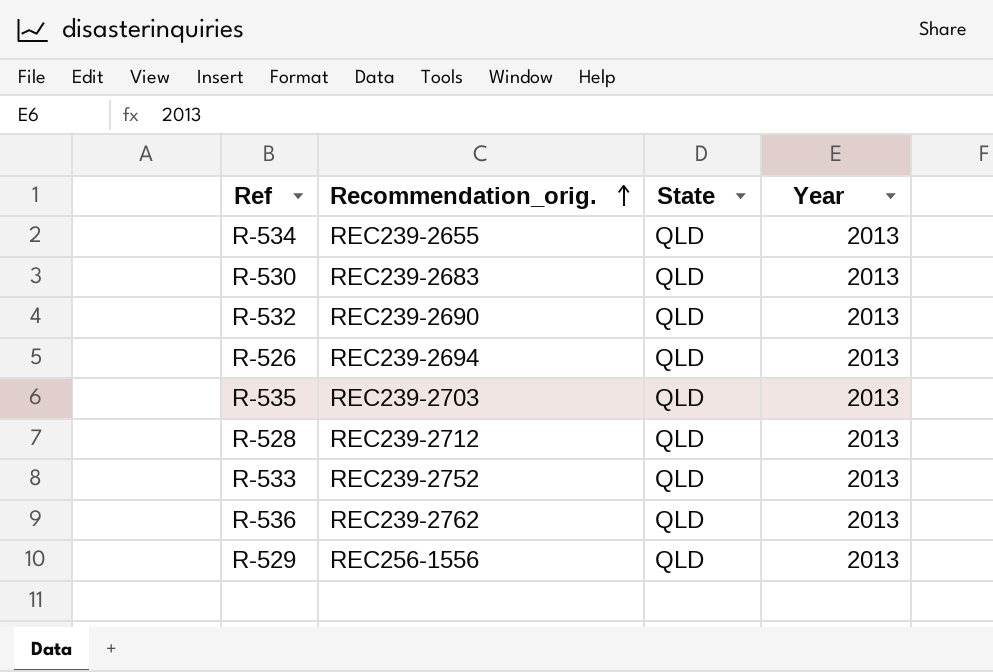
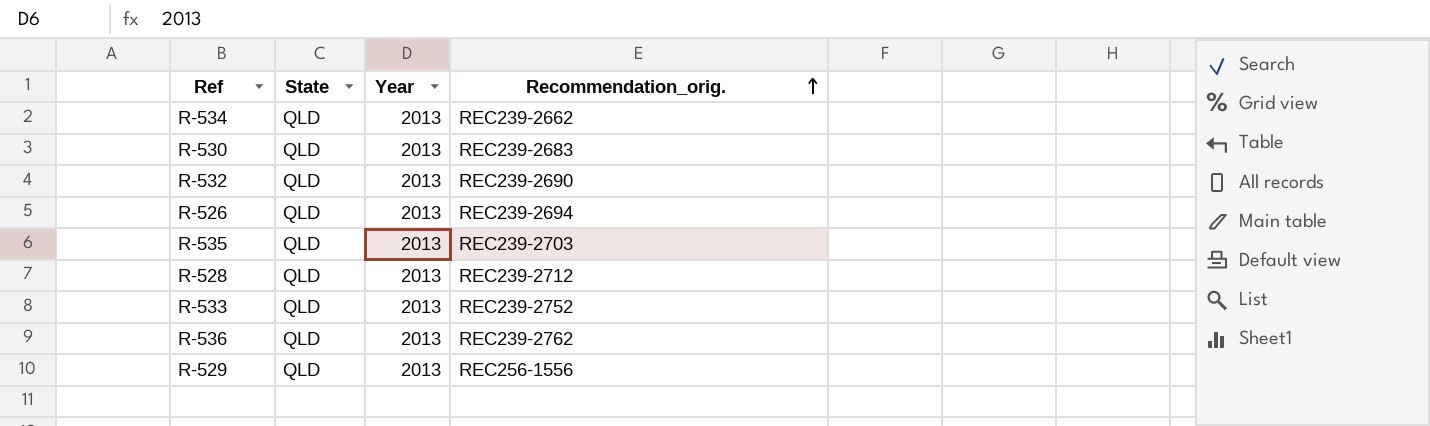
column Recommendation_orig. | position: 2 -> 4
R-534 | Recommendation_orig.: REC239-2655 -> REC239-2662

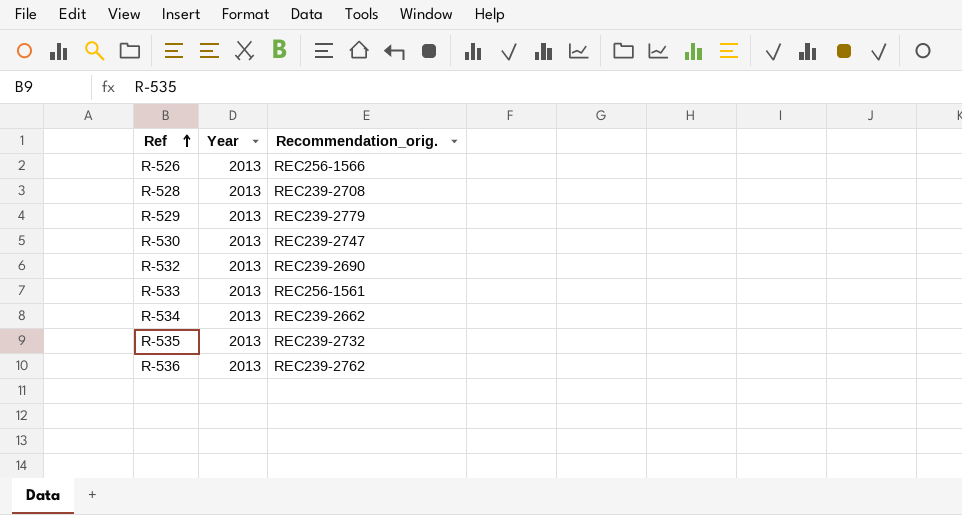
row order: Recommendation_orig. ascending -> Ref ascending
column State | position: 2 -> none
R-526 | Recommendation_orig.: REC239-2694 -> REC256-1566
R-528 | Recommendation_orig.: REC239-2712 -> REC239-2708
R-529 | Recommendation_orig.: REC256-1556 -> REC239-2779
R-530 | Recommendation_orig.: REC239-2683 -> REC239-2747
R-533 | Recommendation_orig.: REC239-2752 -> REC256-1561
R-535 | Recommendation_orig.: REC239-2703 -> REC239-2732

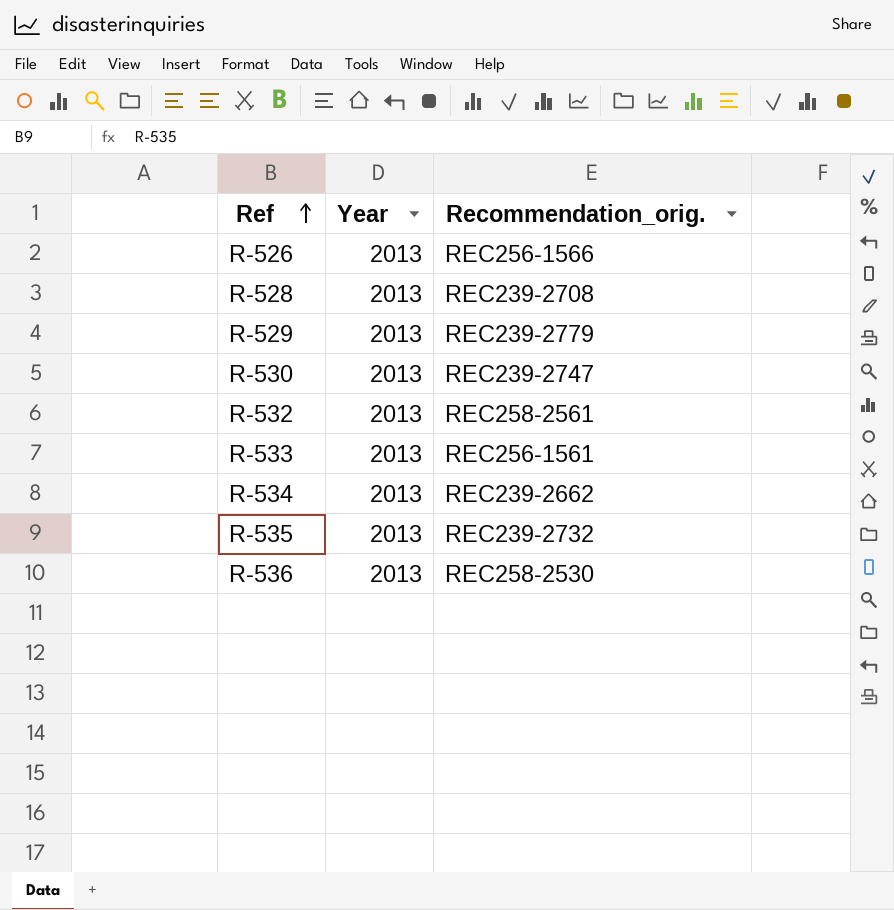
R-532 | Recommendation_orig.: REC239-2690 -> REC258-2561
R-536 | Recommendation_orig.: REC239-2762 -> REC258-2530

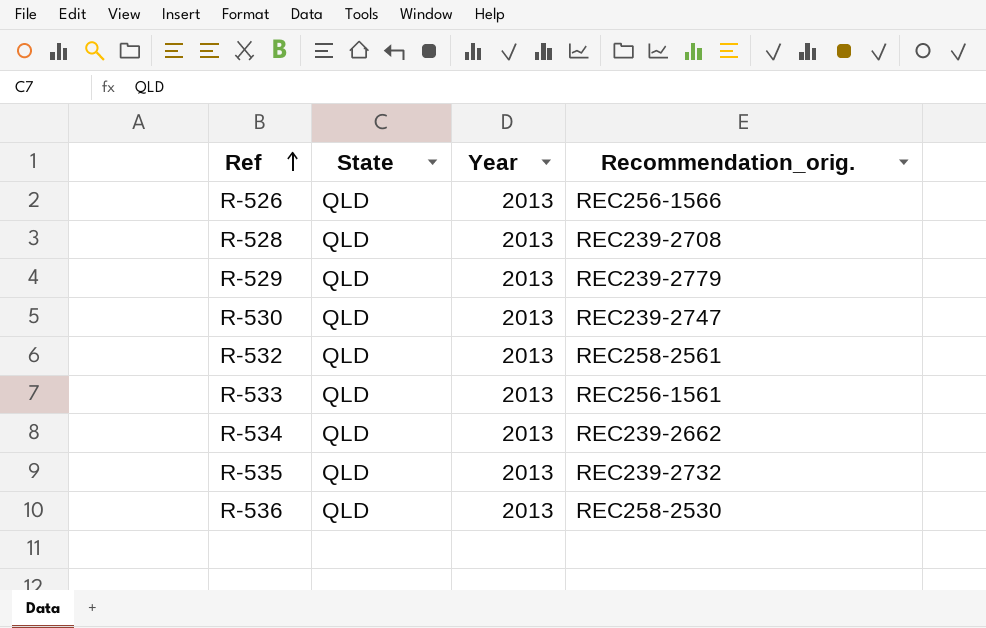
column State | position: none -> 2

